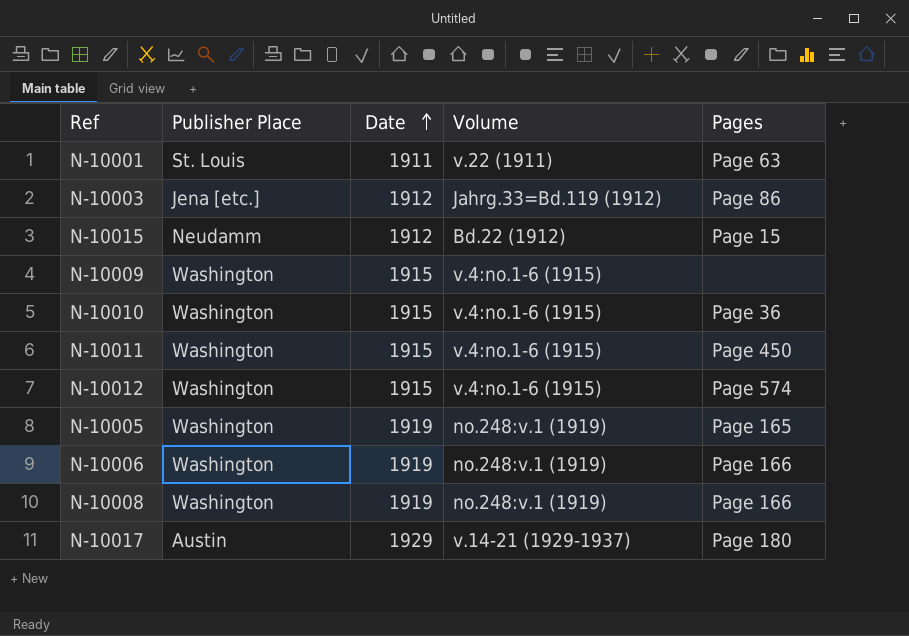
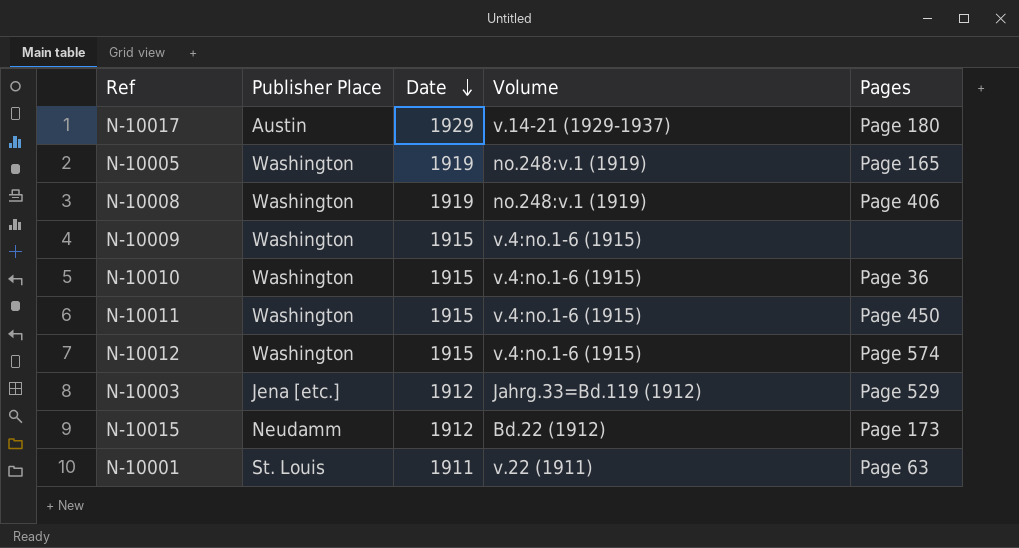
row order: Date ascending -> Date descending
row N-10006: Washington | 1919 | no.248:v.1 (1919) | Page 166 -> none
N-10008 | Pages: Page 166 -> Page 406
N-10003 | Pages: Page 86 -> Page 529
N-10015 | Pages: Page 15 -> Page 173

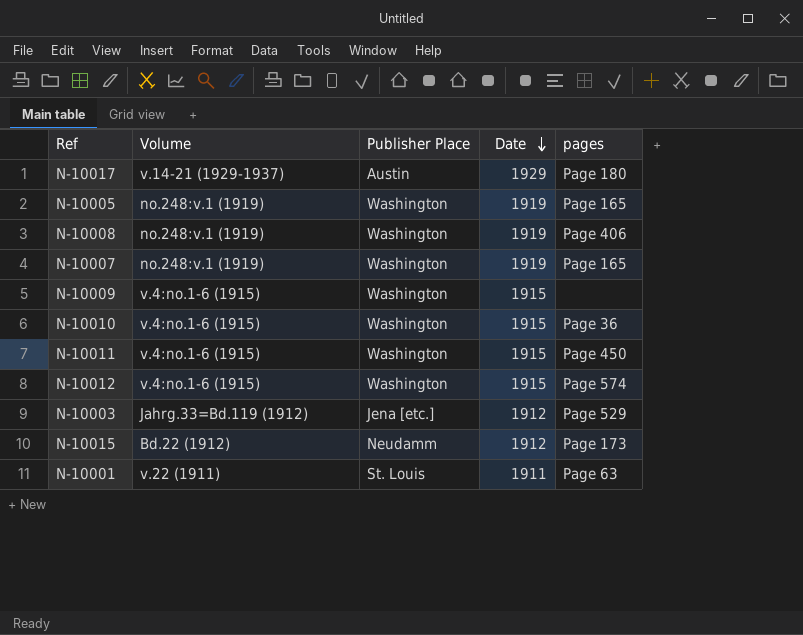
column Volume | position: 4 -> 2
column name: Pages -> pages
row N-10007: none -> no.248:v.1 (1919) | Washington | 1919 | Page 165

